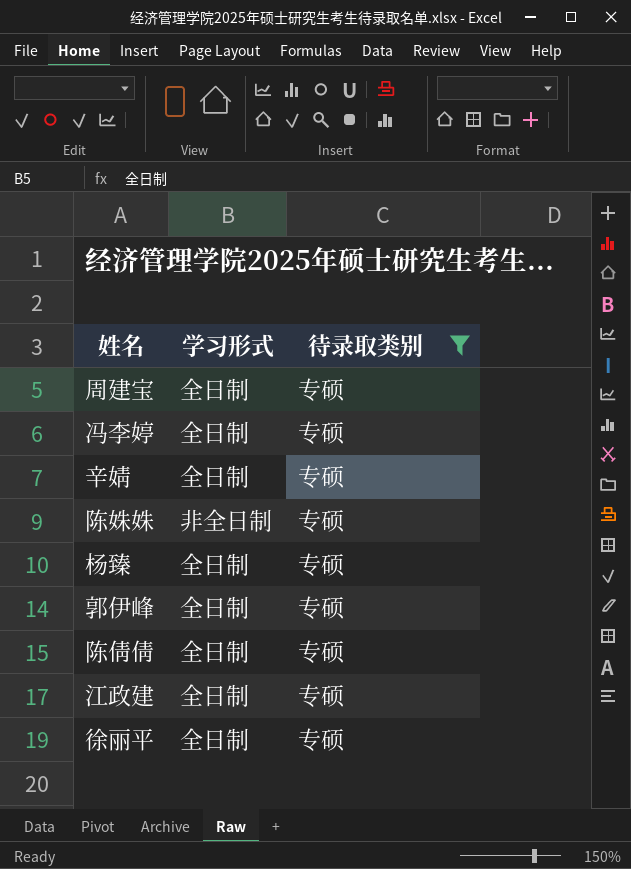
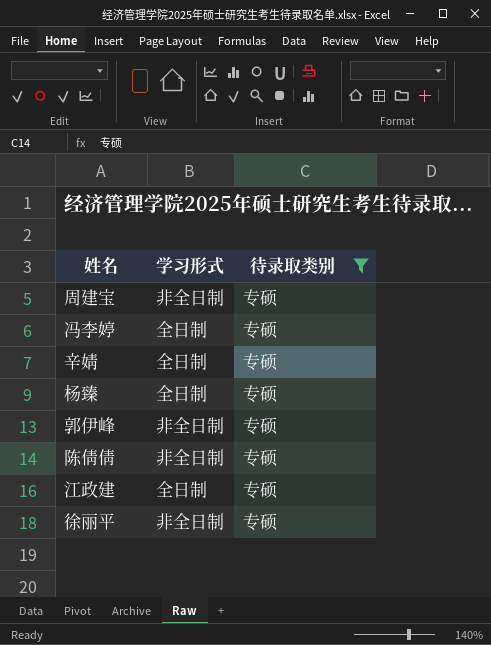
row 陈姝姝: 非全日制 | 专硕 -> none
周建宝 | 学习形式: 全日制 -> 非全日制
郭伊峰 | 学习形式: 全日制 -> 非全日制
陈倩倩 | 学习形式: 全日制 -> 非全日制
徐丽平 | 学习形式: 全日制 -> 非全日制

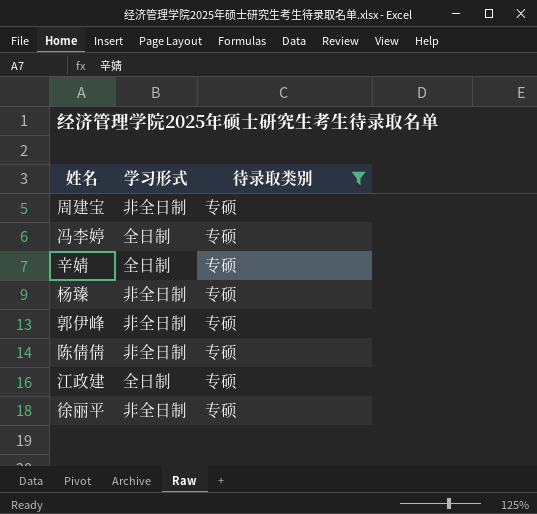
杨臻 | 学习形式: 全日制 -> 非全日制

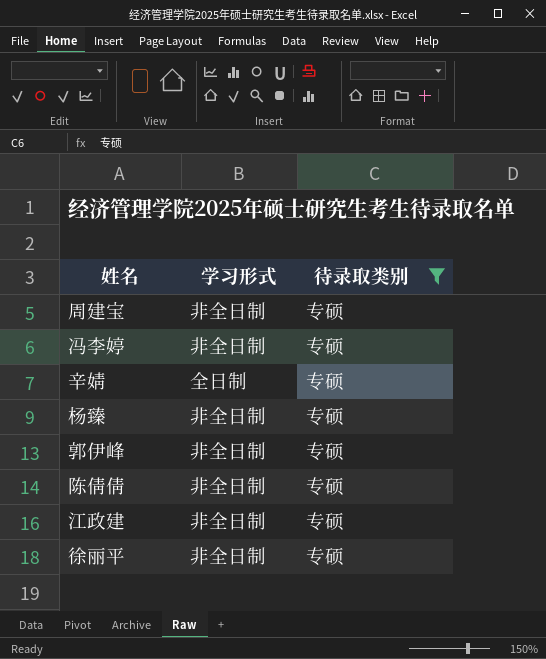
冯李婷 | 学习形式: 全日制 -> 非全日制
江政建 | 学习形式: 全日制 -> 非全日制

